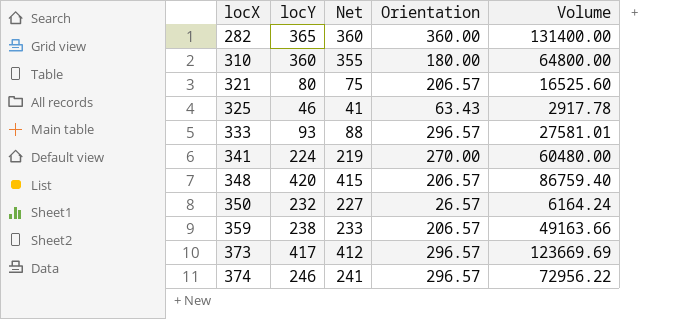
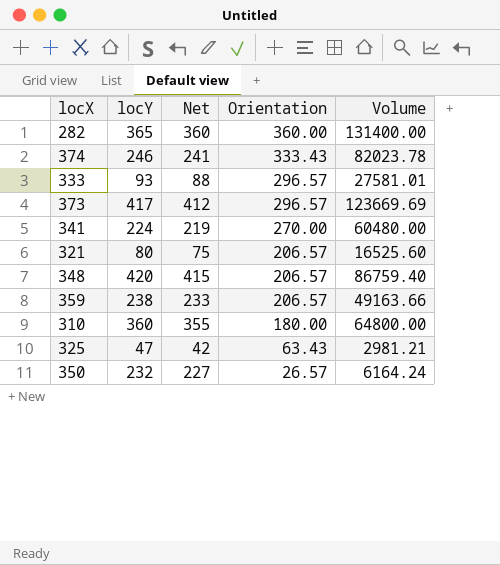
row order: locX ascending -> Orientation descending
374 | Orientation: 296.57 -> 333.43
374 | Volume: 72956.22 -> 82023.78
325 | locY: 46 -> 47
325 | Net: 41 -> 42
325 | Volume: 2917.78 -> 2981.21

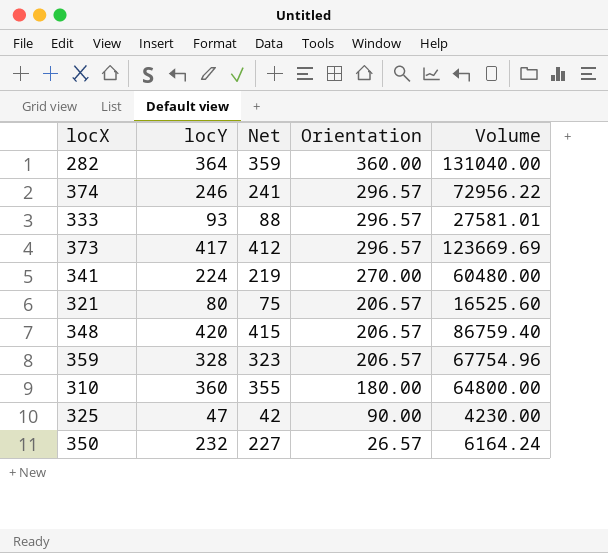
282 | locY: 365 -> 364
282 | Net: 360 -> 359
282 | Volume: 131400.00 -> 131040.00
374 | Orientation: 333.43 -> 296.57
374 | Volume: 82023.78 -> 72956.22
359 | locY: 238 -> 328
359 | Net: 233 -> 323
359 | Volume: 49163.66 -> 67754.96
325 | Orientation: 63.43 -> 90.00
325 | Volume: 2981.21 -> 4230.00

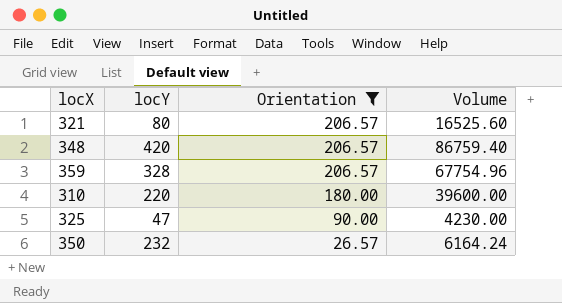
filter: none -> Orientation <= 206.57
column Net | formula: [locY] - 5 -> none
310 | locY: 360 -> 220
310 | Volume: 64800.00 -> 39600.00

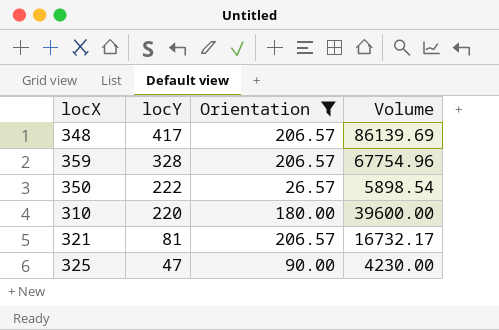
row order: Orientation descending -> locY descending
348 | locY: 420 -> 417
348 | Volume: 86759.40 -> 86139.69
350 | locY: 232 -> 222
350 | Volume: 6164.24 -> 5898.54
321 | locY: 80 -> 81
321 | Volume: 16525.60 -> 16732.17

